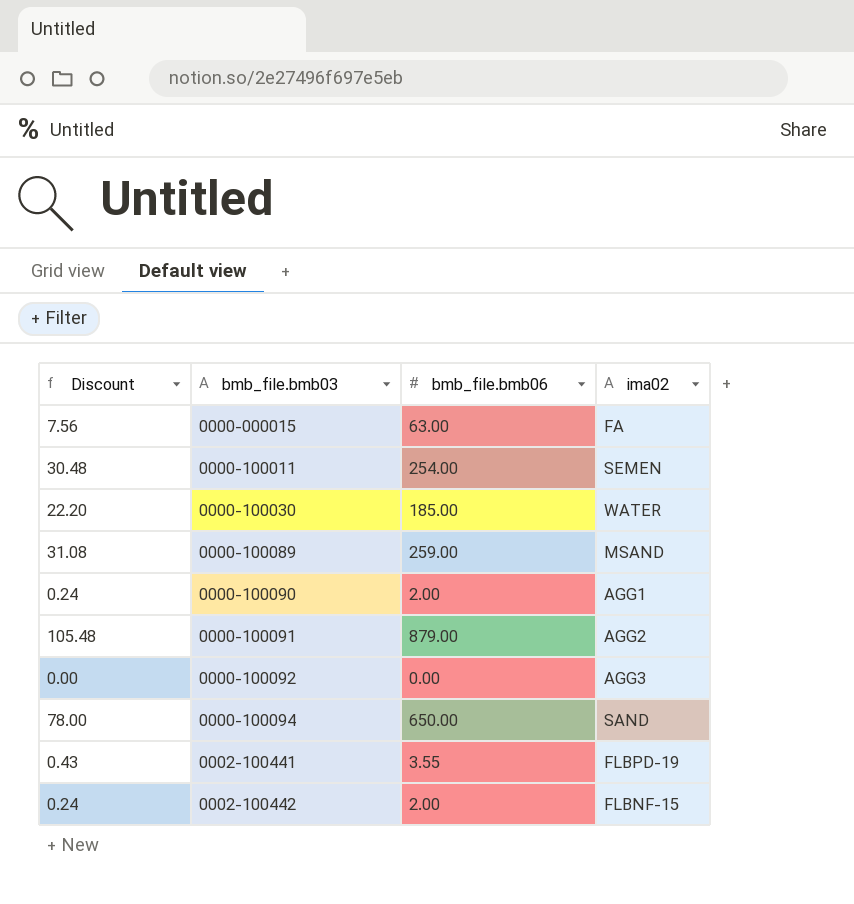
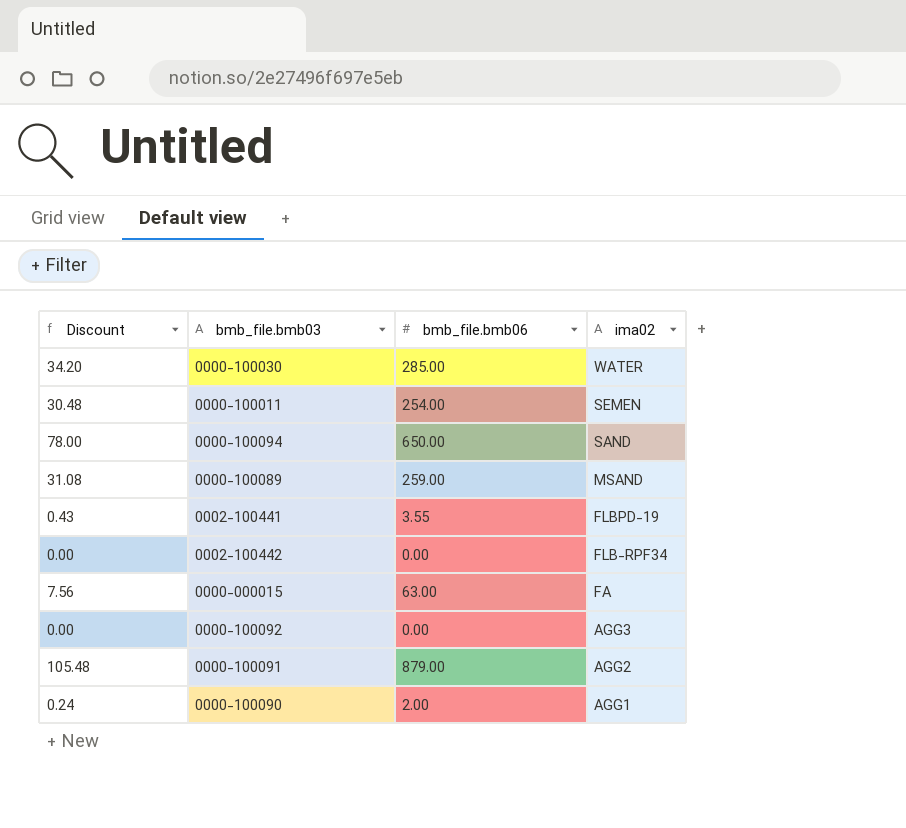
row order: bmb_file.bmb03 ascending -> ima02 descending
0000-100030 | Discount: 22.20 -> 34.20
0000-100030 | bmb_file.bmb06: 185.00 -> 285.00
0002-100442 | Discount: 0.24 -> 0.00
0002-100442 | bmb_file.bmb06: 2.00 -> 0.00
0002-100442 | ima02: FLBNF-15 -> FLB-RPF34

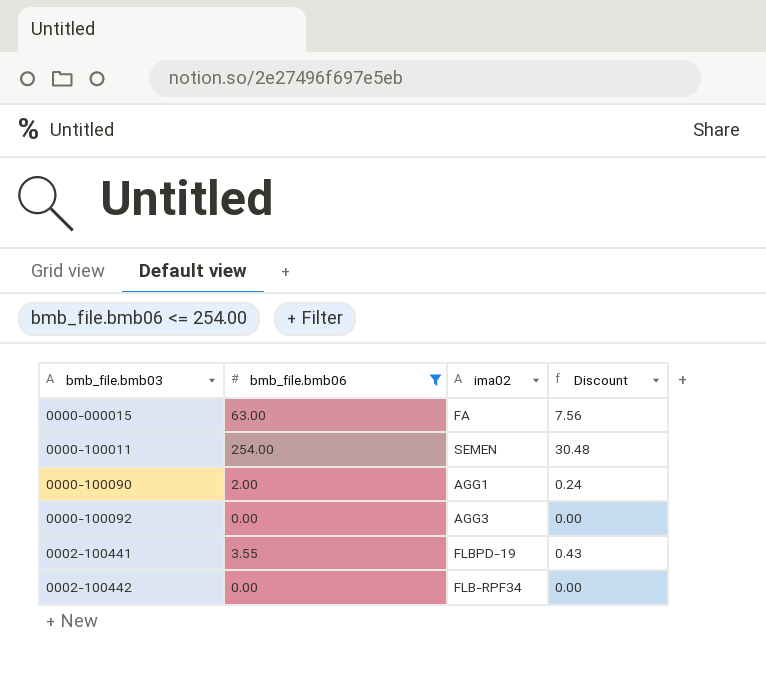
filter: none -> bmb_file.bmb06 <= 254.00
row order: ima02 descending -> bmb_file.bmb03 ascending
column Discount | position: 1 -> 4

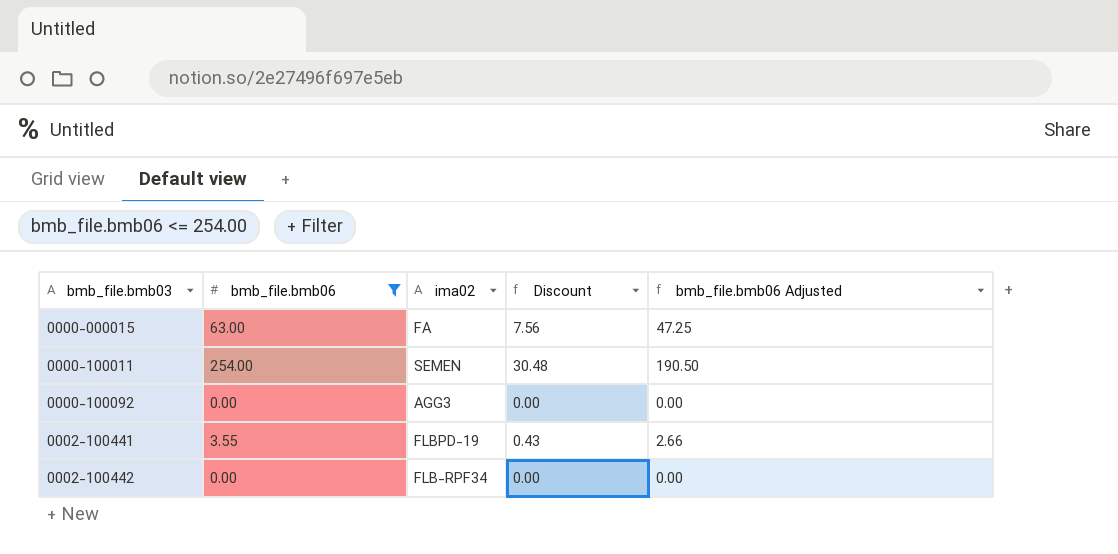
column bmb_file.bmb06 Adjusted | formula: none -> [bmb_file.bmb06] * 0.75
row 0000-100090: 2.00 | AGG1 | 0.24 -> none

